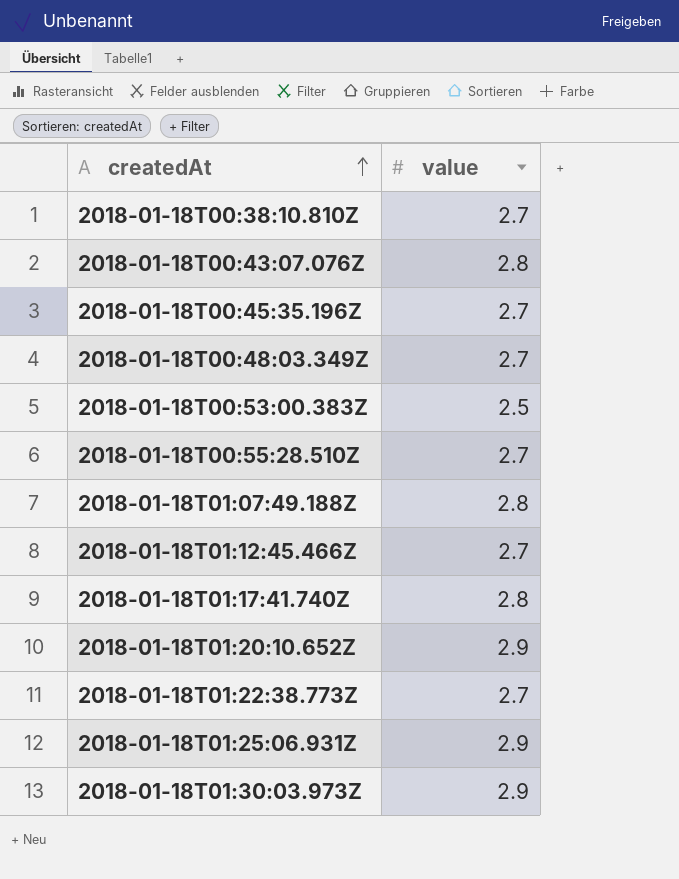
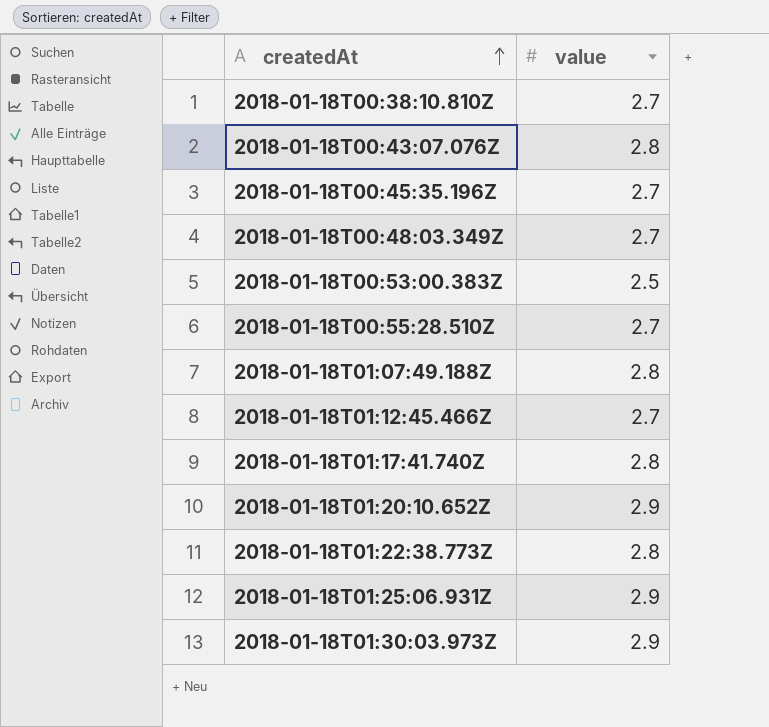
2018-01-18T01:22:38.773Z | value: 2.7 -> 2.8

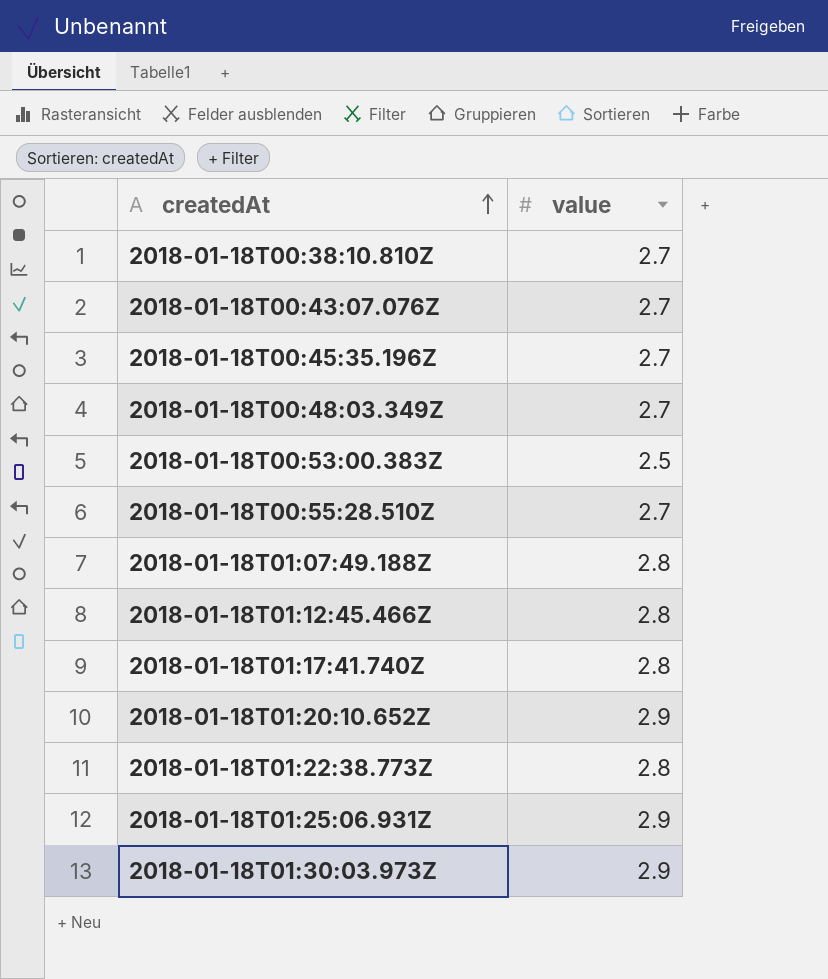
2018-01-18T00:43:07.076Z | value: 2.8 -> 2.7
2018-01-18T01:12:45.466Z | value: 2.7 -> 2.8

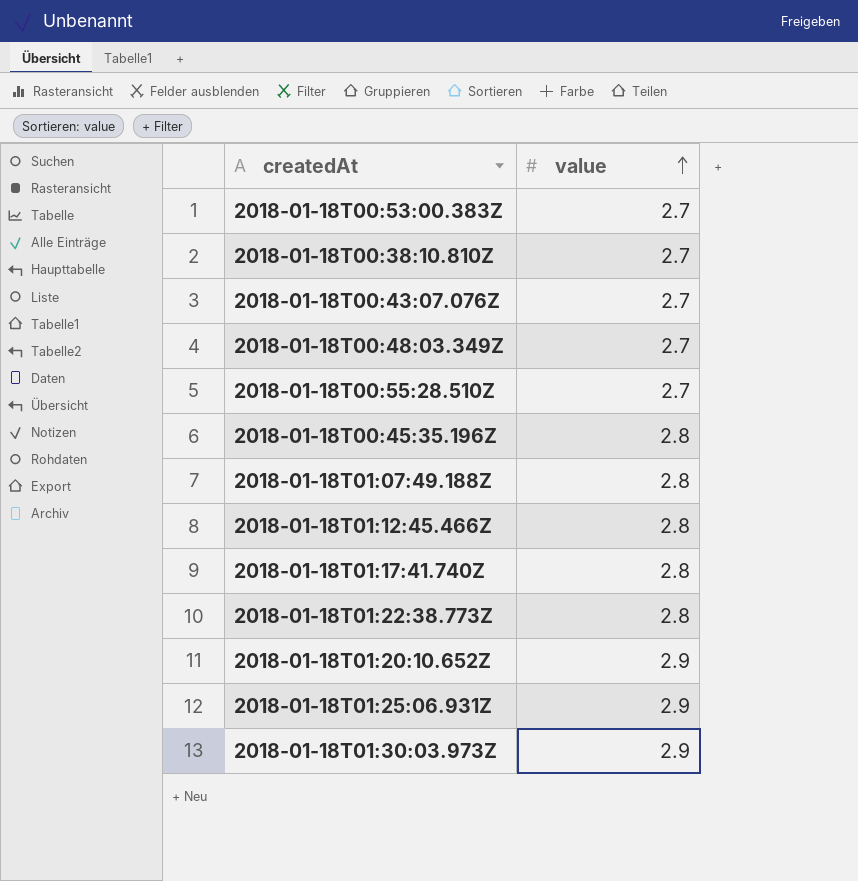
row order: createdAt ascending -> value ascending
2018-01-18T00:53:00.383Z | value: 2.5 -> 2.7
2018-01-18T00:45:35.196Z | value: 2.7 -> 2.8

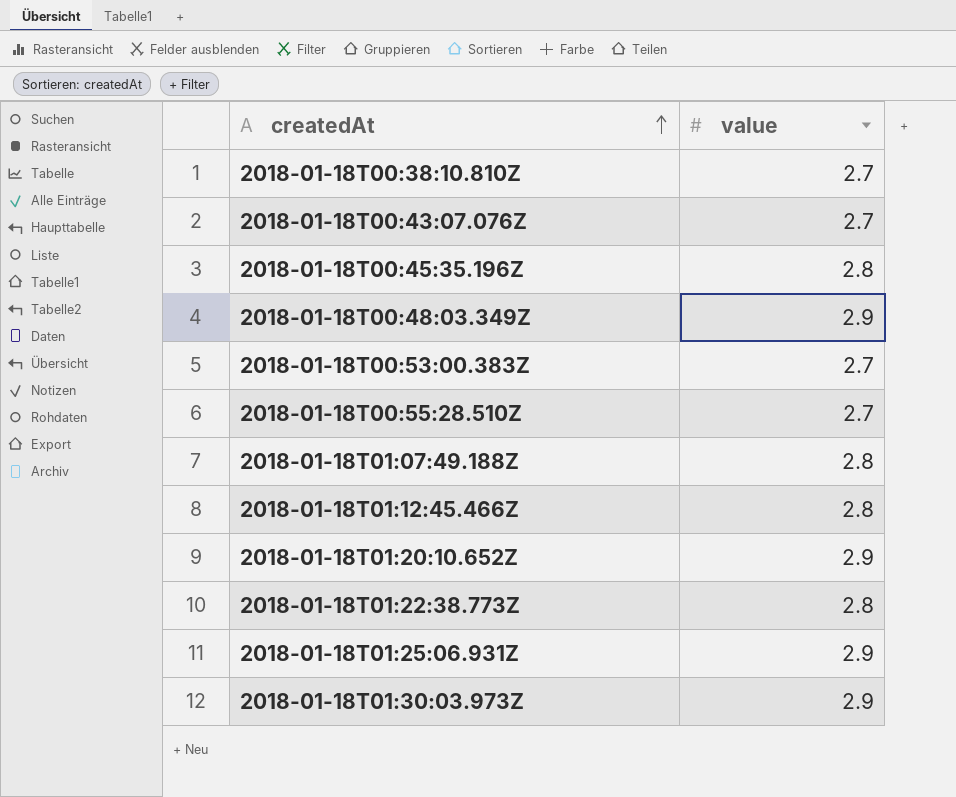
row order: value ascending -> createdAt ascending
row 2018-01-18T01:17:41.740Z: 2.8 -> none
2018-01-18T00:48:03.349Z | value: 2.7 -> 2.9

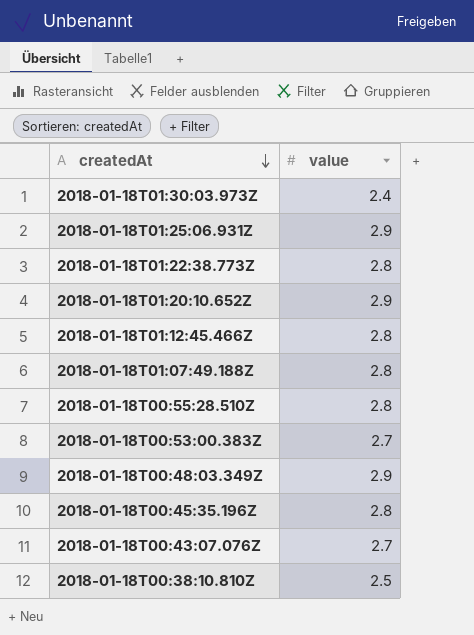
row order: createdAt ascending -> createdAt descending
2018-01-18T01:30:03.973Z | value: 2.9 -> 2.4
2018-01-18T00:55:28.510Z | value: 2.7 -> 2.8
2018-01-18T00:38:10.810Z | value: 2.7 -> 2.5

